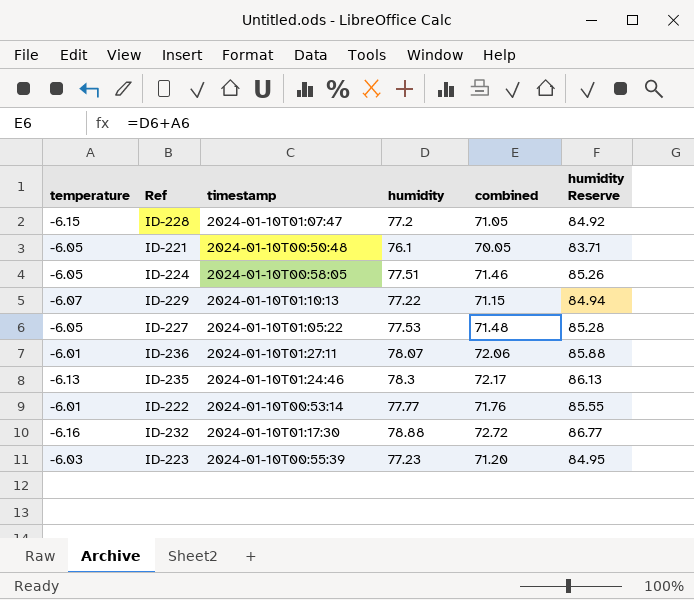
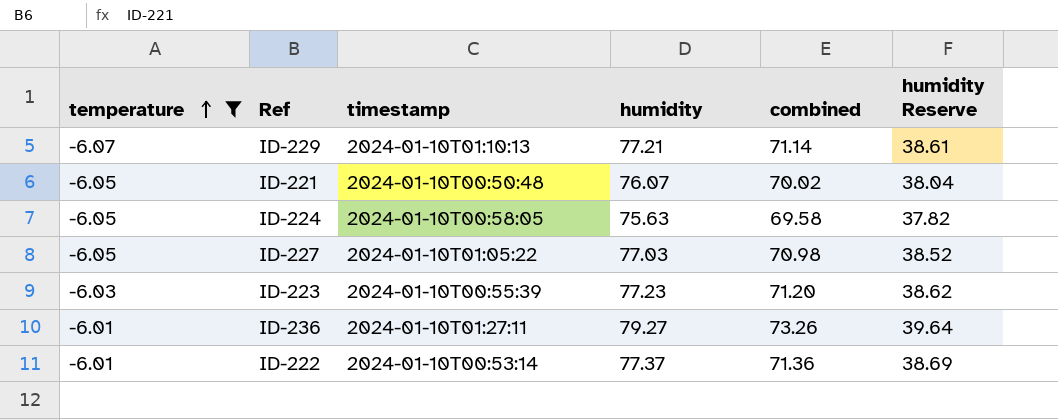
filter: none -> temperature >= -6.07
row order: none -> temperature ascending
column humidity Reserve | formula: [humidity] * 1.1 -> [humidity] * 0.5
ID-229 | humidity: 77.22 -> 77.21
ID-229 | combined: 71.15 -> 71.14
ID-221 | humidity: 76.1 -> 76.07
ID-221 | combined: 70.05 -> 70.02
ID-224 | humidity: 77.51 -> 75.63
ID-224 | combined: 71.46 -> 69.58
ID-227 | humidity: 77.53 -> 77.03
ID-227 | combined: 71.48 -> 70.98
ID-236 | humidity: 78.07 -> 79.27
ID-236 | combined: 72.06 -> 73.26
ID-222 | humidity: 77.77 -> 77.37
ID-222 | combined: 71.76 -> 71.36

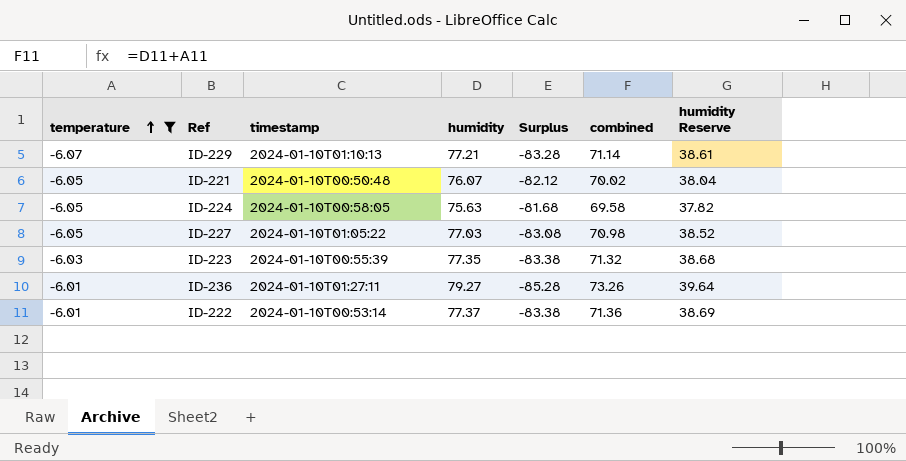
column Surplus | formula: none -> [temperature] - [humidity]
ID-223 | humidity: 77.23 -> 77.35
ID-223 | combined: 71.20 -> 71.32
ID-223 | humidity Reserve: 38.62 -> 38.68

